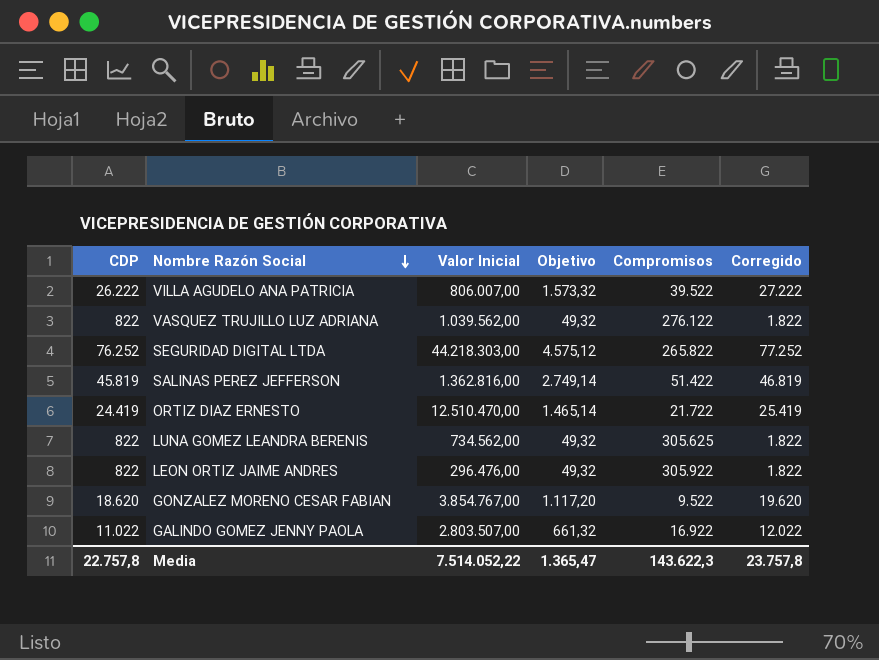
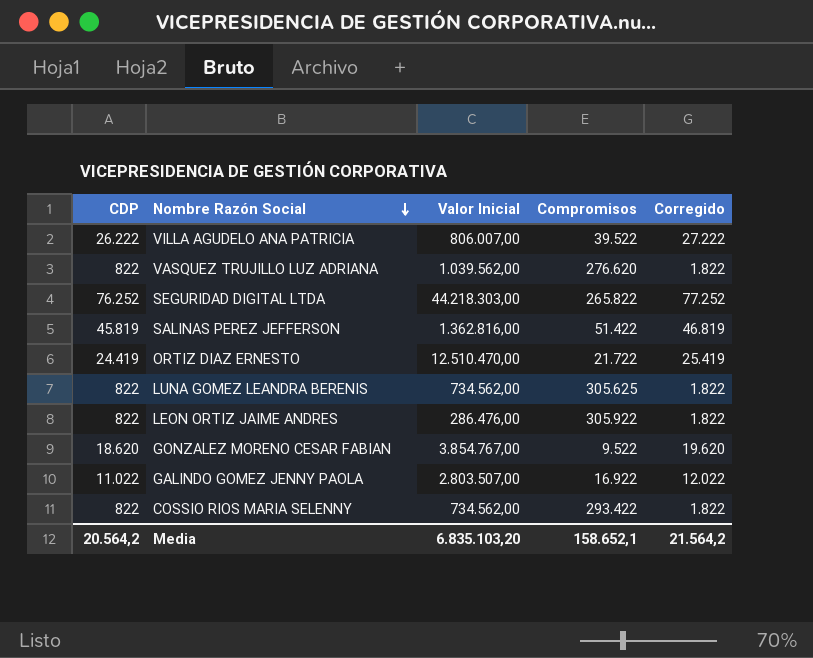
column Objetivo | formula: [CDP] * 0,06 -> none
VASQUEZ TRUJILLO LUZ ADRIANA | Compromisos: 276.122 -> 276.620
LEON ORTIZ JAIME ANDRES | Valor Inicial: 296.476,00 -> 286.476,00
row COSSIO RIOS MARIA SELENNY: none -> 822 | 734.562,00 | 293.422 | 1.822
Media | CDP: 22.757,8 -> 20.564,2
Media | Valor Inicial: 7.514.052,22 -> 6.835.103,20
Media | Compromisos: 143.622,3 -> 158.652,1
Media | Corregido: 23.757,8 -> 21.564,2

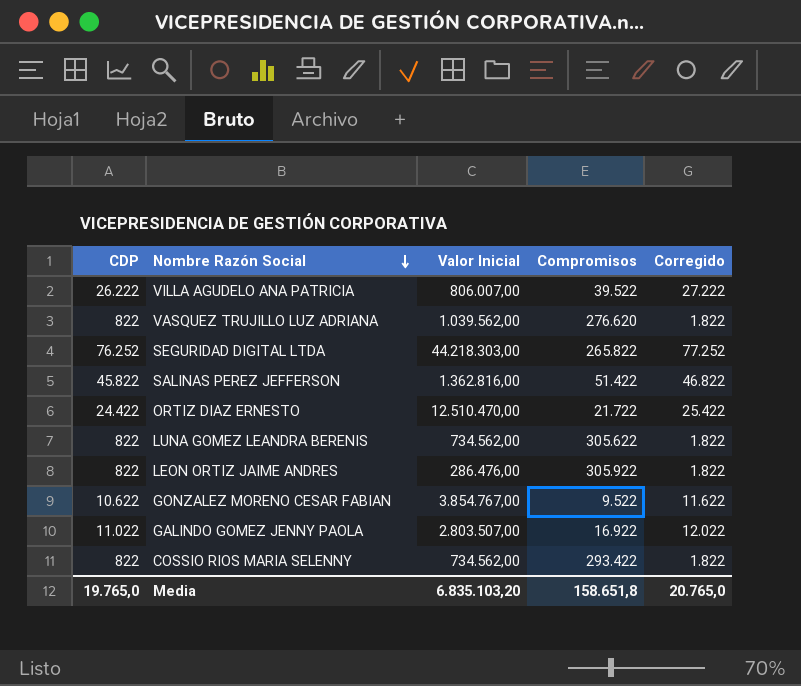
SALINAS PEREZ JEFFERSON | CDP: 45.819 -> 45.822
SALINAS PEREZ JEFFERSON | Corregido: 46.819 -> 46.822
ORTIZ DIAZ ERNESTO | CDP: 24.419 -> 24.422
ORTIZ DIAZ ERNESTO | Corregido: 25.419 -> 25.422
LUNA GOMEZ LEANDRA BERENIS | Compromisos: 305.625 -> 305.622
GONZALEZ MORENO CESAR FABIAN | CDP: 18.620 -> 10.622
GONZALEZ MORENO CESAR FABIAN | Corregido: 19.620 -> 11.622
Media | CDP: 20.564,2 -> 19.765,0
Media | Compromisos: 158.652,1 -> 158.651,8
Media | Corregido: 21.564,2 -> 20.765,0

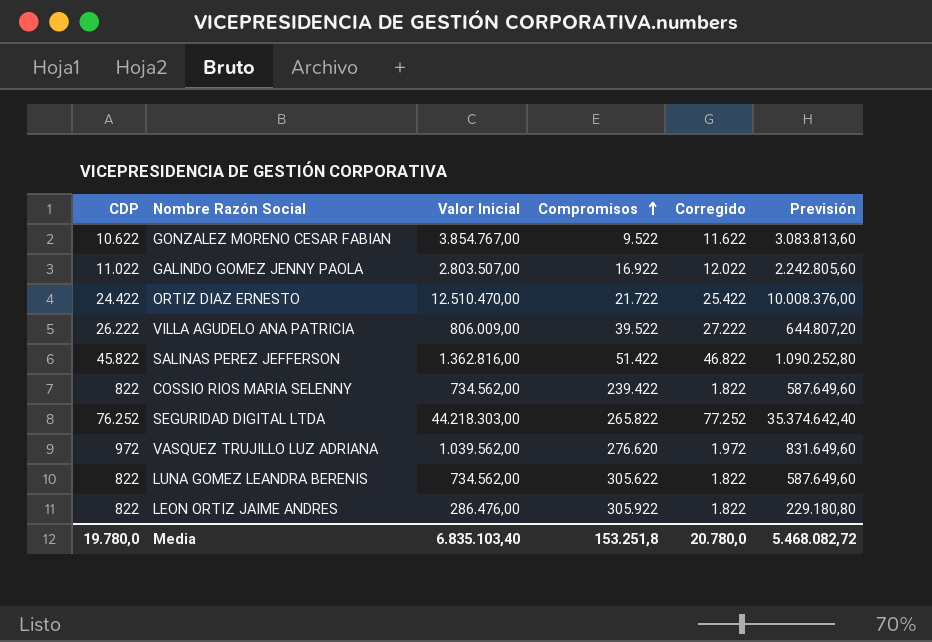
row order: Nombre Razón Social descending -> Compromisos ascending
column Previsión | formula: none -> [Valor Inicial] * 0,8
VILLA AGUDELO ANA PATRICIA | Valor Inicial: 806.007,00 -> 806.009,00
COSSIO RIOS MARIA SELENNY | Compromisos: 293.422 -> 239.422
VASQUEZ TRUJILLO LUZ ADRIANA | CDP: 822 -> 972
VASQUEZ TRUJILLO LUZ ADRIANA | Corregido: 1.822 -> 1.972
Media | CDP: 19.765,0 -> 19.780,0
Media | Valor Inicial: 6.835.103,20 -> 6.835.103,40
Media | Compromisos: 158.651,8 -> 153.251,8
Media | Corregido: 20.765,0 -> 20.780,0

